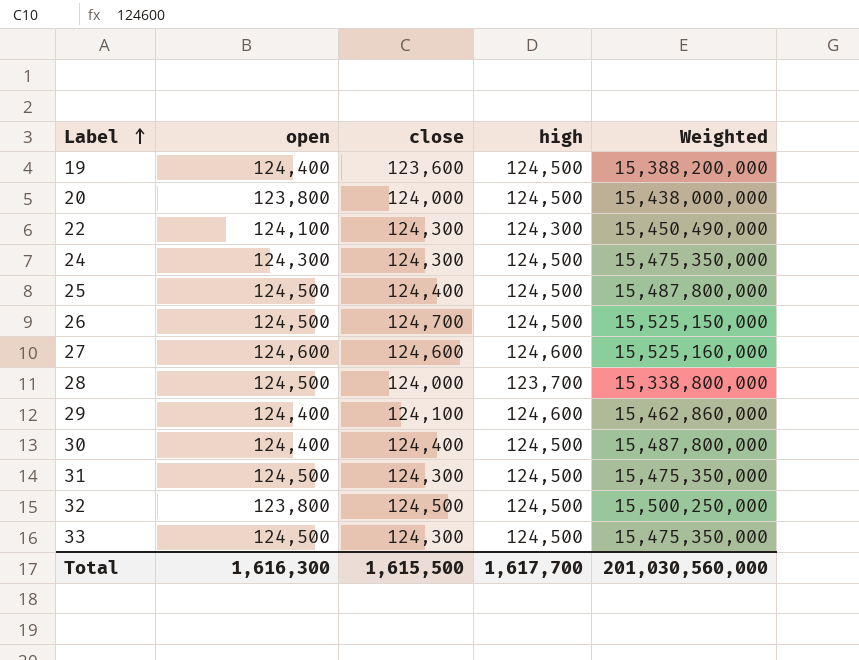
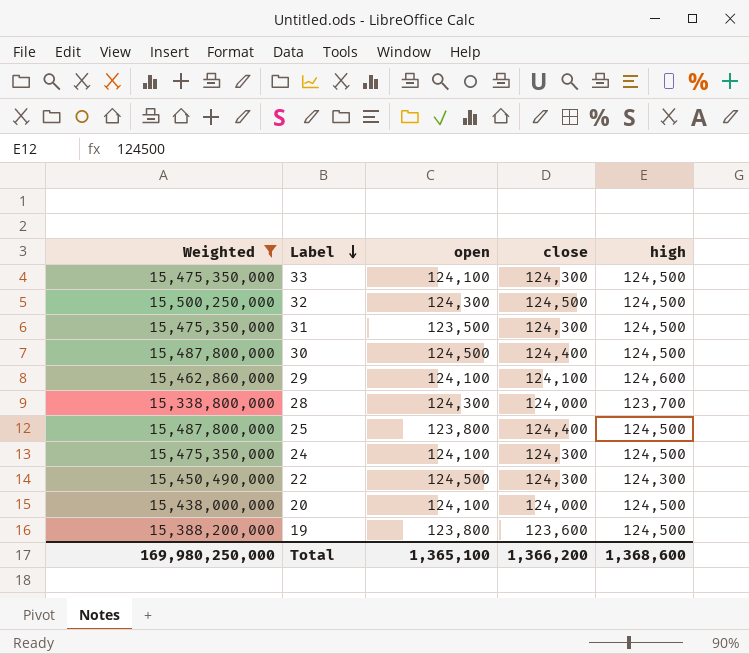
filter: none -> Weighted <= 15,500,250,000
row order: Label ascending -> Label descending
column Weighted | position: 5 -> 1
33 | open: 124,500 -> 124,100
32 | open: 123,800 -> 124,300
31 | open: 124,500 -> 123,500
30 | open: 124,400 -> 124,500
29 | open: 124,400 -> 124,100
28 | open: 124,500 -> 124,300
25 | open: 124,500 -> 123,800
24 | open: 124,300 -> 124,100
22 | open: 124,100 -> 124,500
20 | open: 123,800 -> 124,100
19 | open: 124,400 -> 123,800
Total | Weighted: 201,030,560,000 -> 169,980,250,000
Total | open: 1,616,300 -> 1,365,100
Total | close: 1,615,500 -> 1,366,200
Total | high: 1,617,700 -> 1,368,600

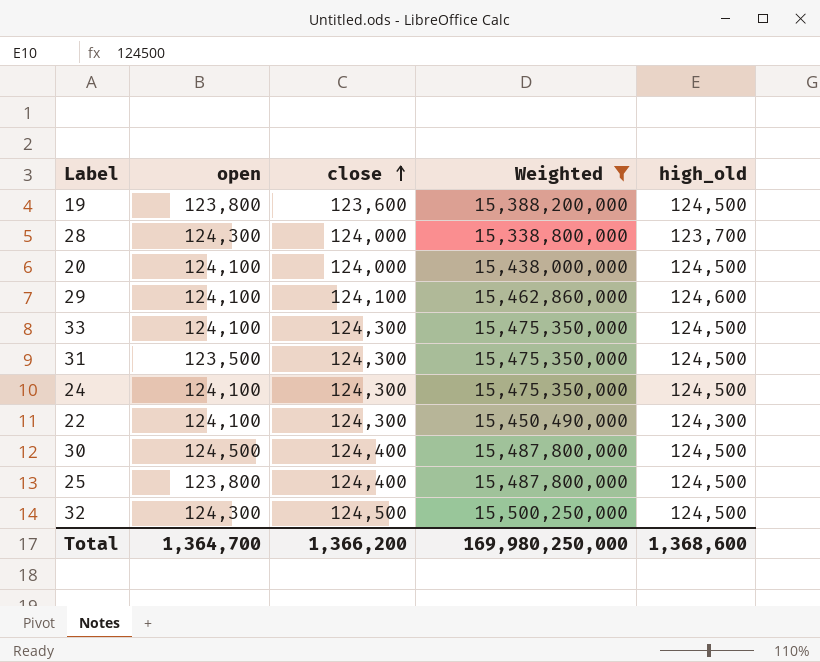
row order: Label descending -> close ascending
column Weighted | position: 1 -> 4
column name: high -> high_old
22 | open: 124,500 -> 124,100
Total | open: 1,365,100 -> 1,364,700

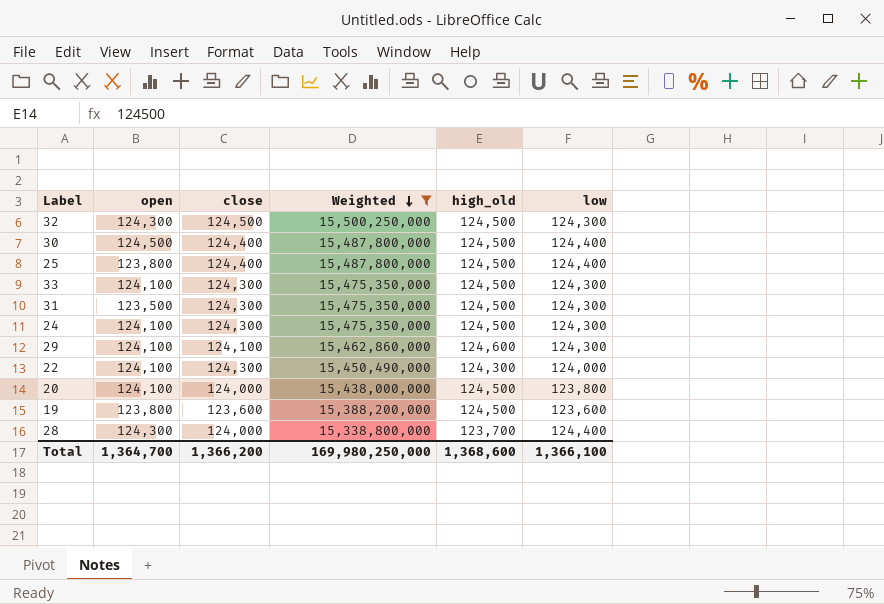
row order: close ascending -> Weighted descending
column low | position: none -> 6

